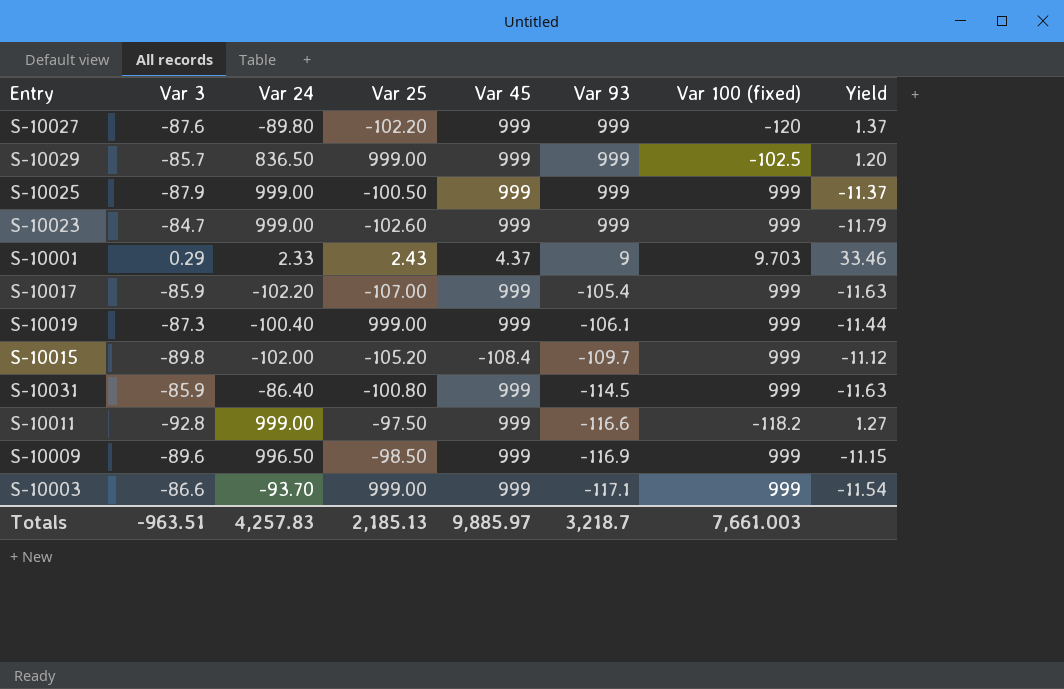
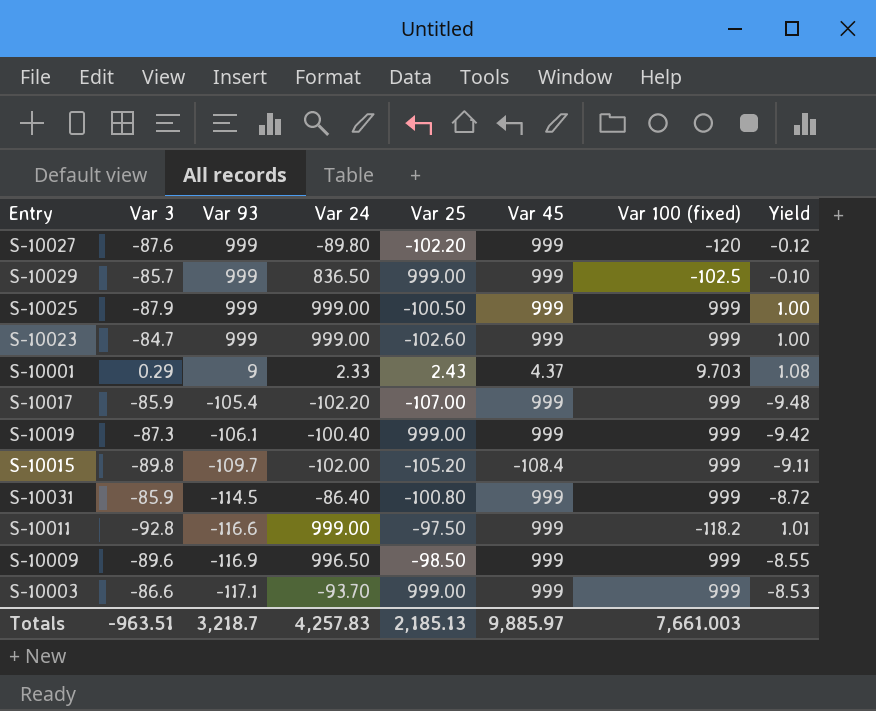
column Var 93 | position: 6 -> 3
column Yield | formula: [Var 100 (fixed)] / [Var 3] -> [Var 100 (fixed)] / [Var 93]

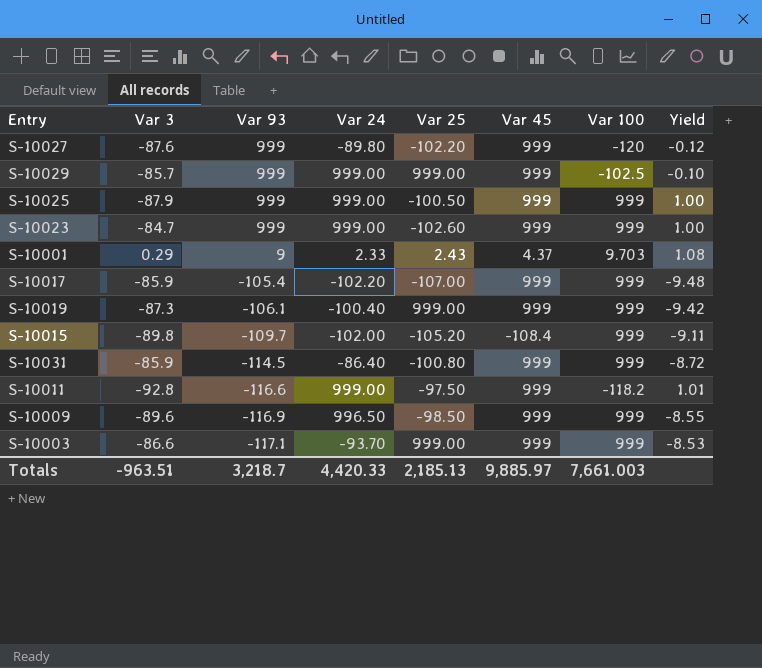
column name: Var 100 (fixed) -> Var 100
S-10029 | Var 24: 836.50 -> 999.00
Totals | Var 24: 4,257.83 -> 4,420.33

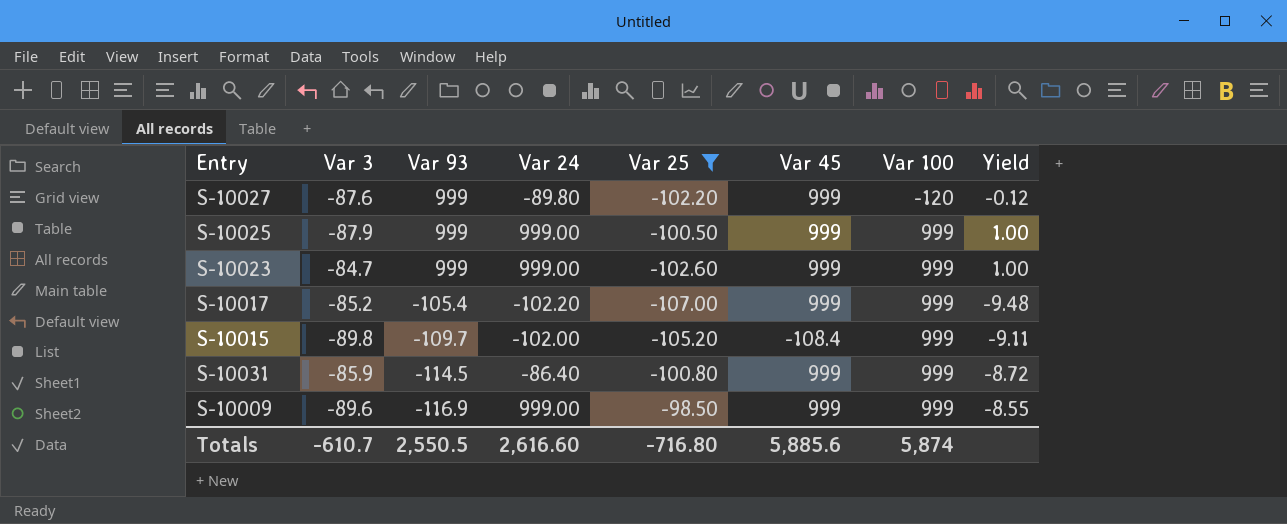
filter: none -> Var 25 <= -98.50
S-10017 | Var 3: -85.9 -> -85.2
S-10009 | Var 24: 996.50 -> 999.00
Totals | Var 3: -963.51 -> -610.7
Totals | Var 93: 3,218.7 -> 2,550.5
Totals | Var 24: 4,420.33 -> 2,616.60
Totals | Var 25: 2,185.13 -> -716.80
Totals | Var 45: 9,885.97 -> 5,885.6
Totals | Var 100: 7,661.003 -> 5,874

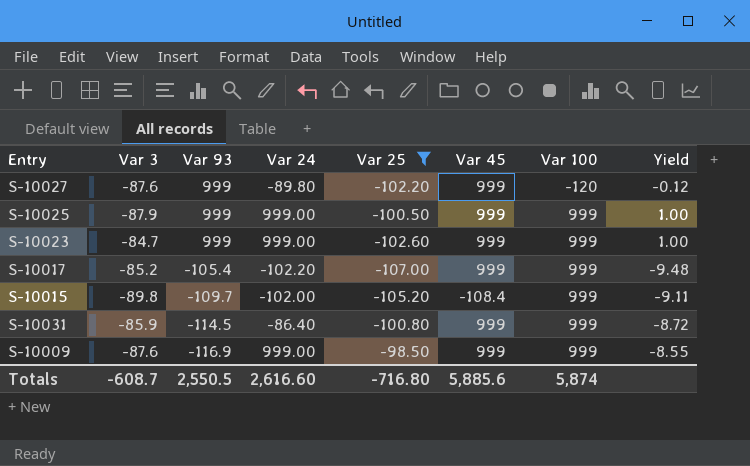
S-10009 | Var 3: -89.6 -> -87.6
Totals | Var 3: -610.7 -> -608.7

